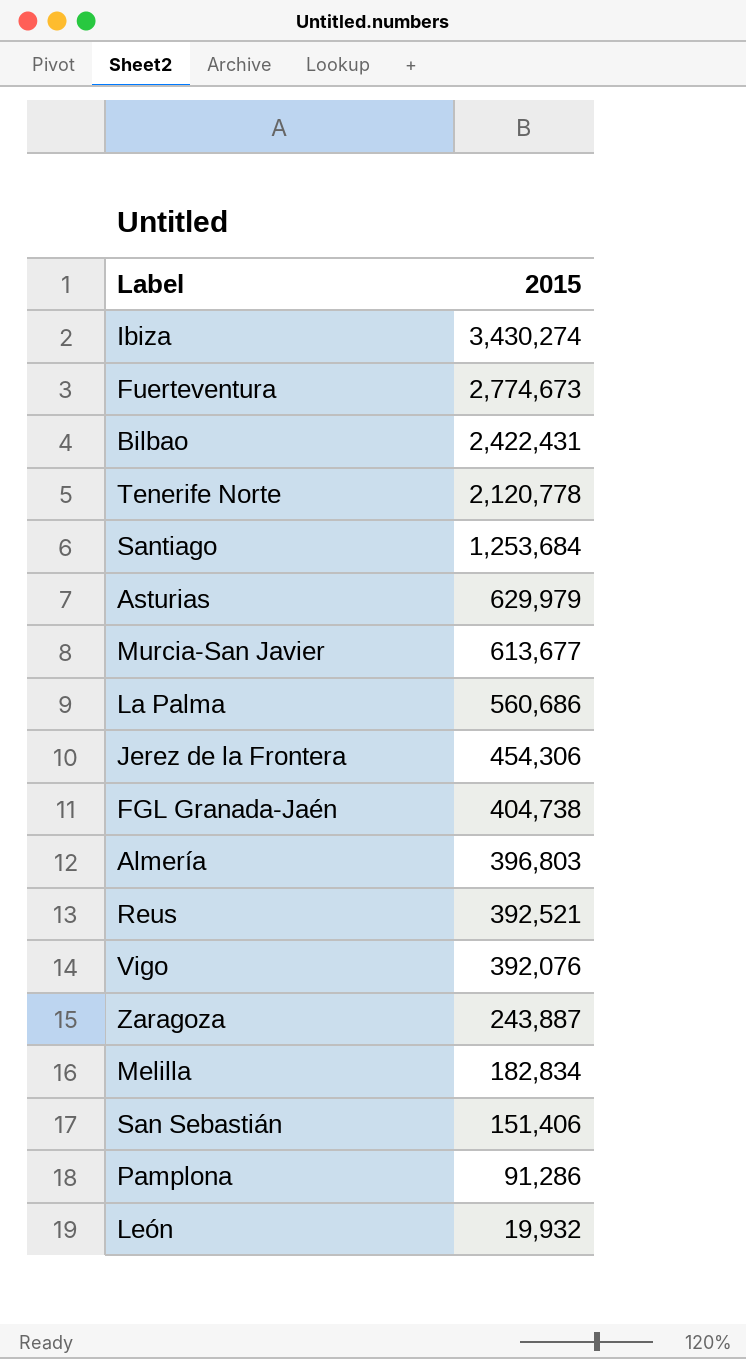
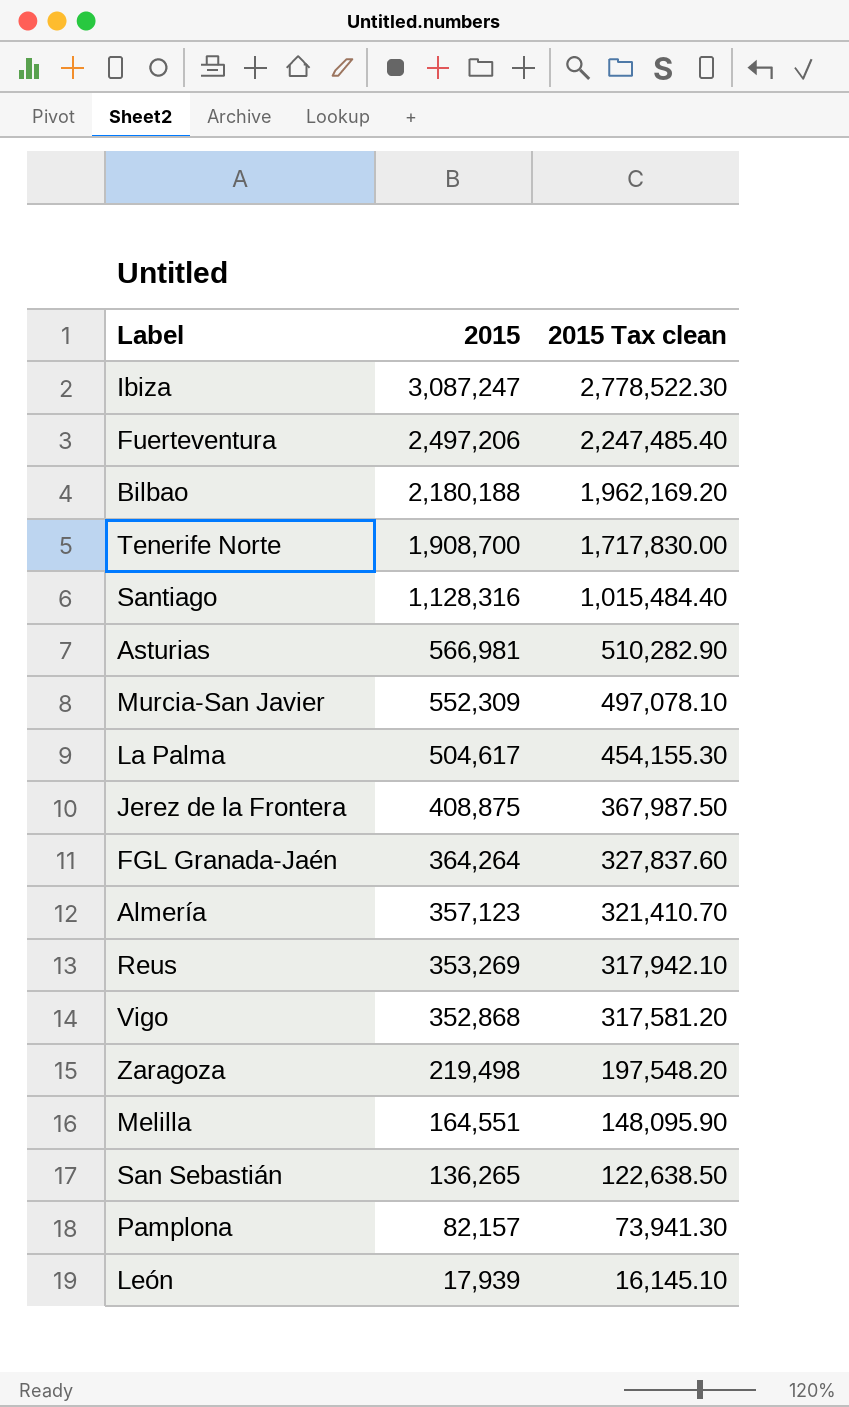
column 2015 Tax clean | formula: none -> [2015] * 0.9
Ibiza | 2015: 3,430,274 -> 3,087,247
Fuerteventura | 2015: 2,774,673 -> 2,497,206
Bilbao | 2015: 2,422,431 -> 2,180,188
Tenerife Norte | 2015: 2,120,778 -> 1,908,700
Santiago | 2015: 1,253,684 -> 1,128,316
Asturias | 2015: 629,979 -> 566,981
Murcia-San Javier | 2015: 613,677 -> 552,309
La Palma | 2015: 560,686 -> 504,617
Jerez de la Frontera | 2015: 454,306 -> 408,875
FGL Granada-Jaén | 2015: 404,738 -> 364,264
Almería | 2015: 396,803 -> 357,123
Reus | 2015: 392,521 -> 353,269
Vigo | 2015: 392,076 -> 352,868
Zaragoza | 2015: 243,887 -> 219,498
Melilla | 2015: 182,834 -> 164,551
San Sebastián | 2015: 151,406 -> 136,265
Pamplona | 2015: 91,286 -> 82,157
León | 2015: 19,932 -> 17,939

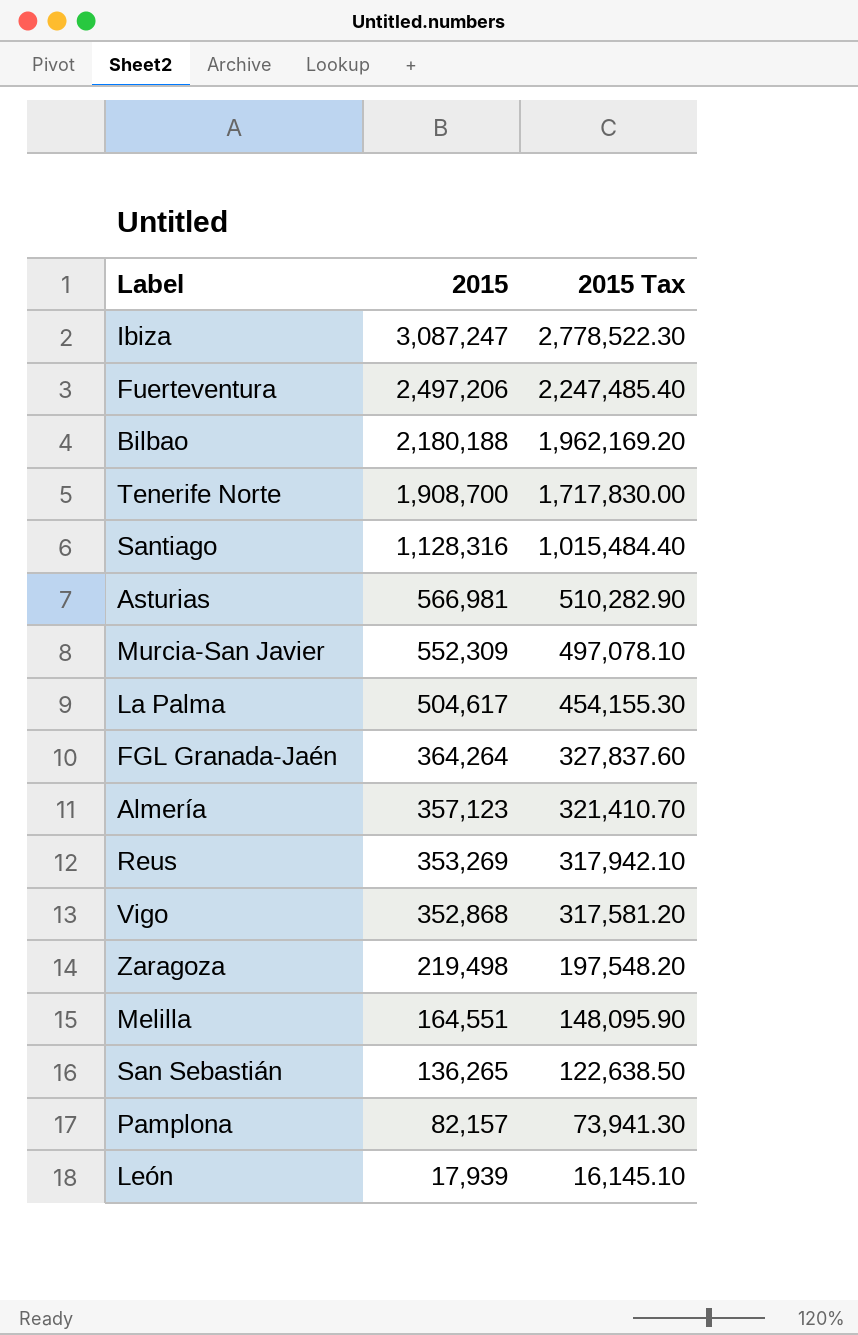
column name: 2015 Tax clean -> 2015 Tax
row Jerez de la Frontera: 408,875 | 367,987.50 -> none

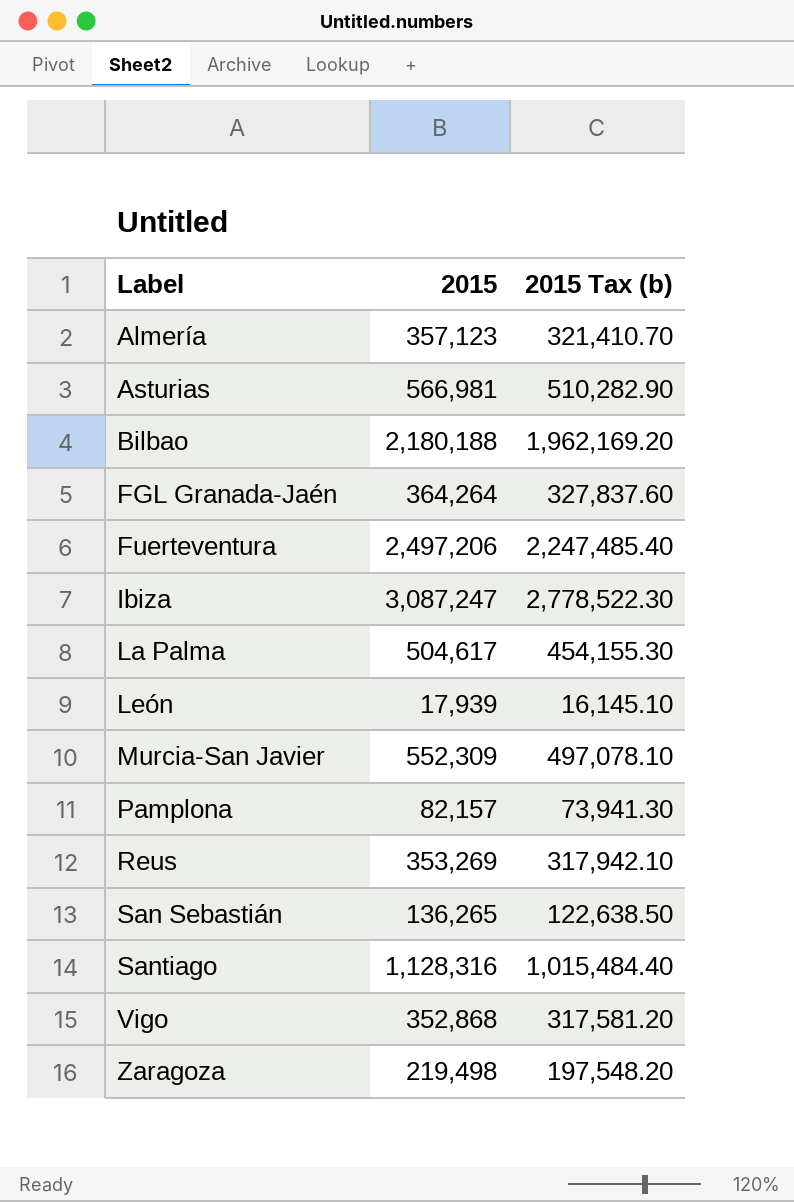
row order: 2015 descending -> Label ascending
column name: 2015 Tax -> 2015 Tax (b)
row Tenerife Norte: 1,908,700 | 1,717,830.00 -> none
row Melilla: 164,551 | 148,095.90 -> none

